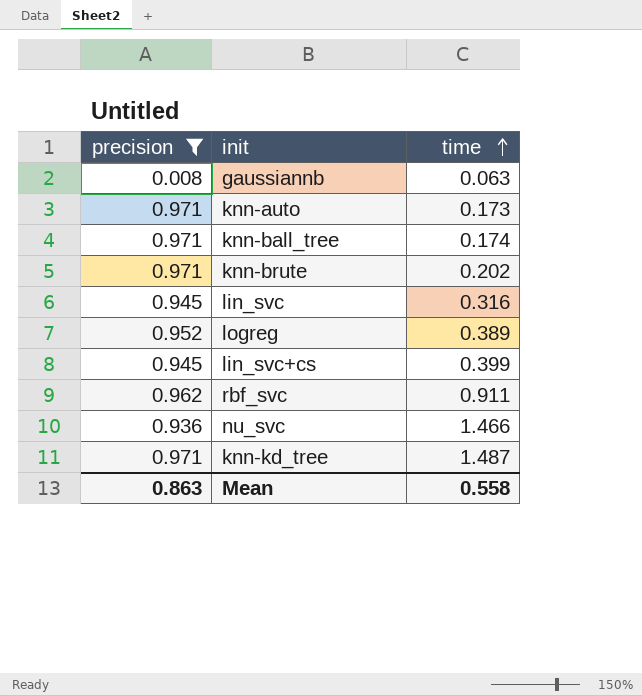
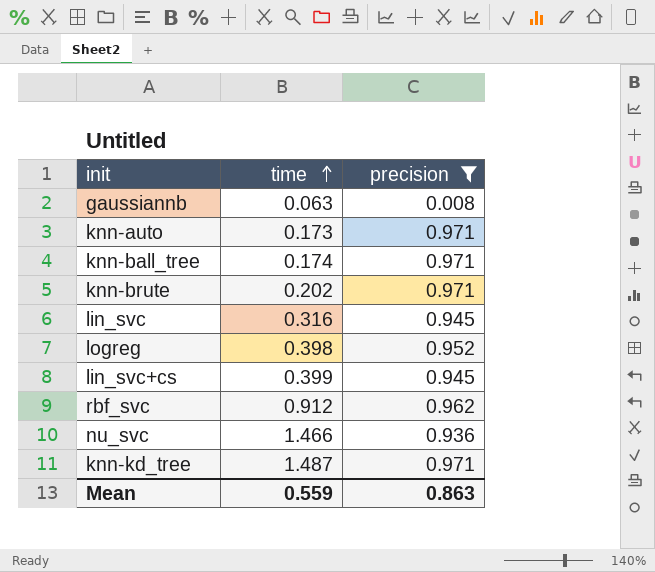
column precision | position: 1 -> 3
logreg | time: 0.389 -> 0.398
rbf_svc | time: 0.911 -> 0.912
Mean | time: 0.558 -> 0.559

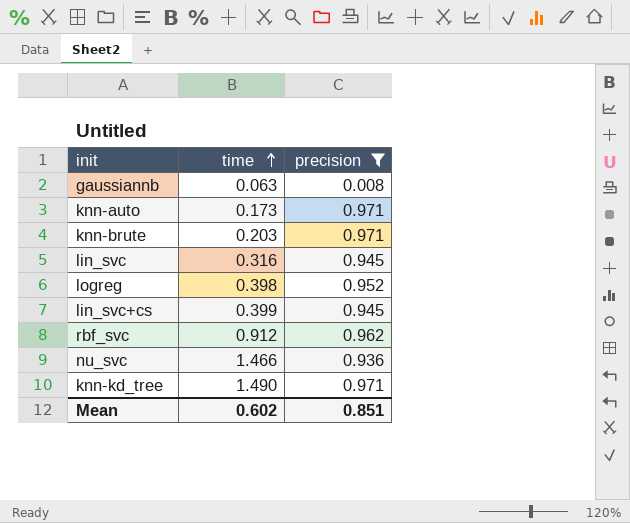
row knn-ball_tree: 0.174 | 0.971 -> none
knn-brute | time: 0.202 -> 0.203
knn-kd_tree | time: 1.487 -> 1.490
Mean | time: 0.559 -> 0.602
Mean | precision: 0.863 -> 0.851

